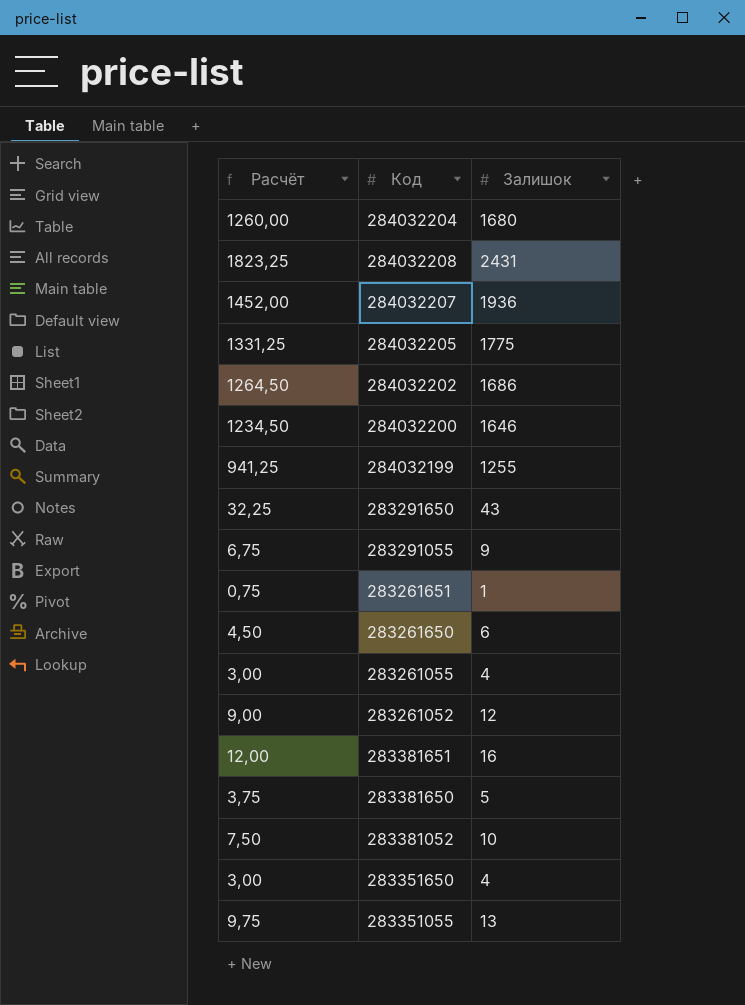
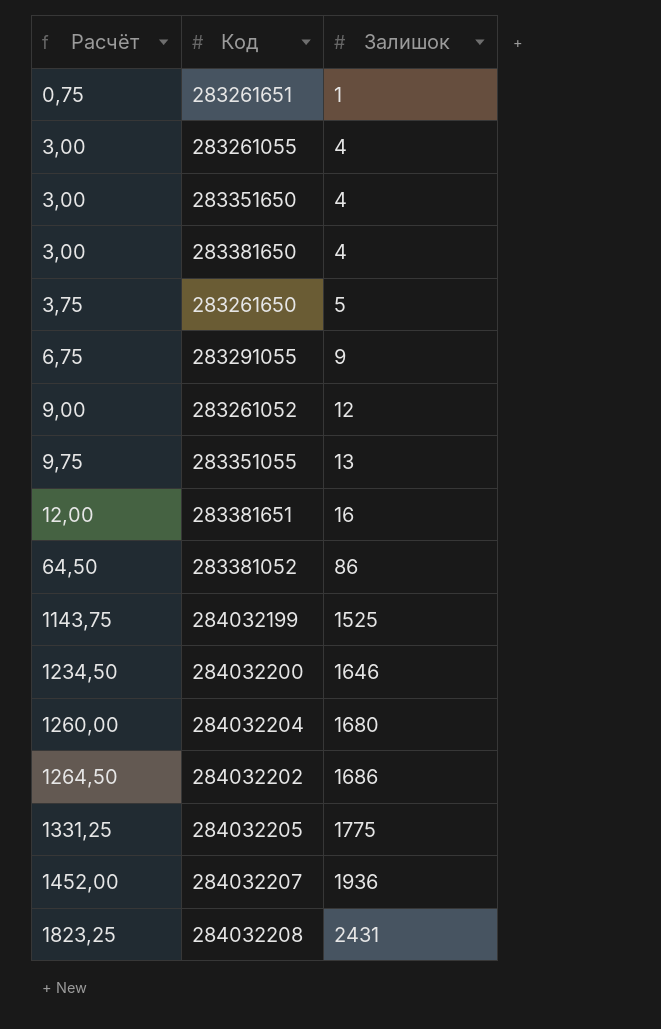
row order: none -> Расчёт ascending
row 283291650: 32,25 | 43 -> none
283381650 | Расчёт: 3,75 -> 3,00
283381650 | Залишок: 5 -> 4
283261650 | Расчёт: 4,50 -> 3,75
283261650 | Залишок: 6 -> 5
283381052 | Расчёт: 7,50 -> 64,50
283381052 | Залишок: 10 -> 86
284032199 | Расчёт: 941,25 -> 1143,75
284032199 | Залишок: 1255 -> 1525

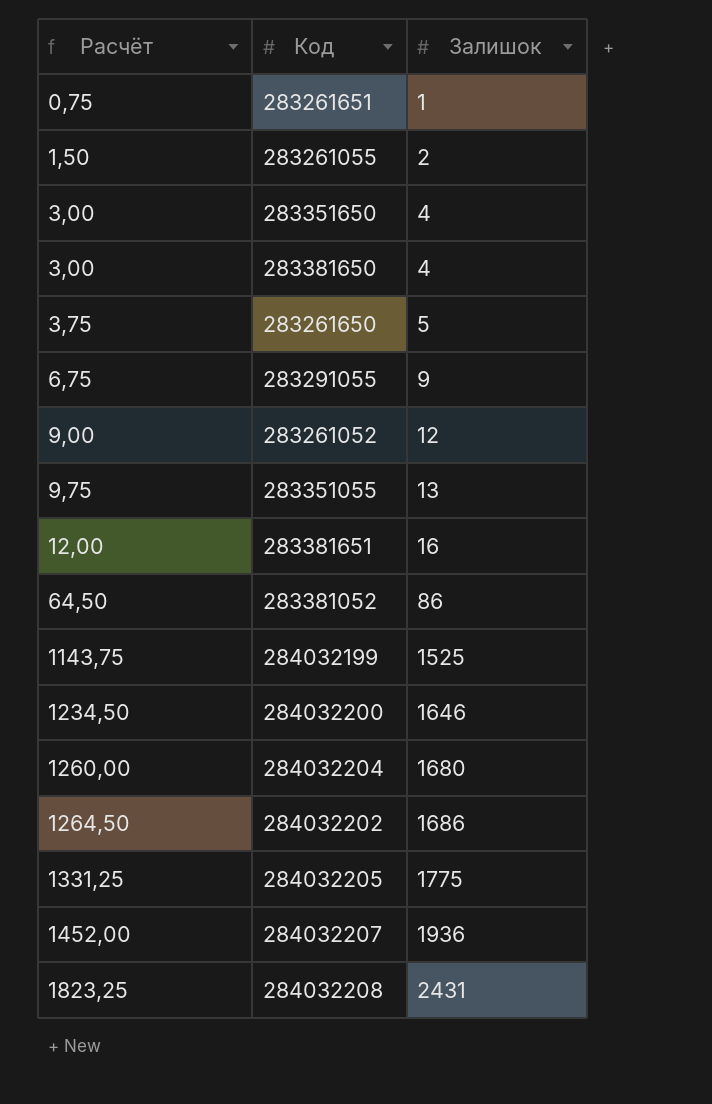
283261055 | Расчёт: 3,00 -> 1,50
283261055 | Залишок: 4 -> 2

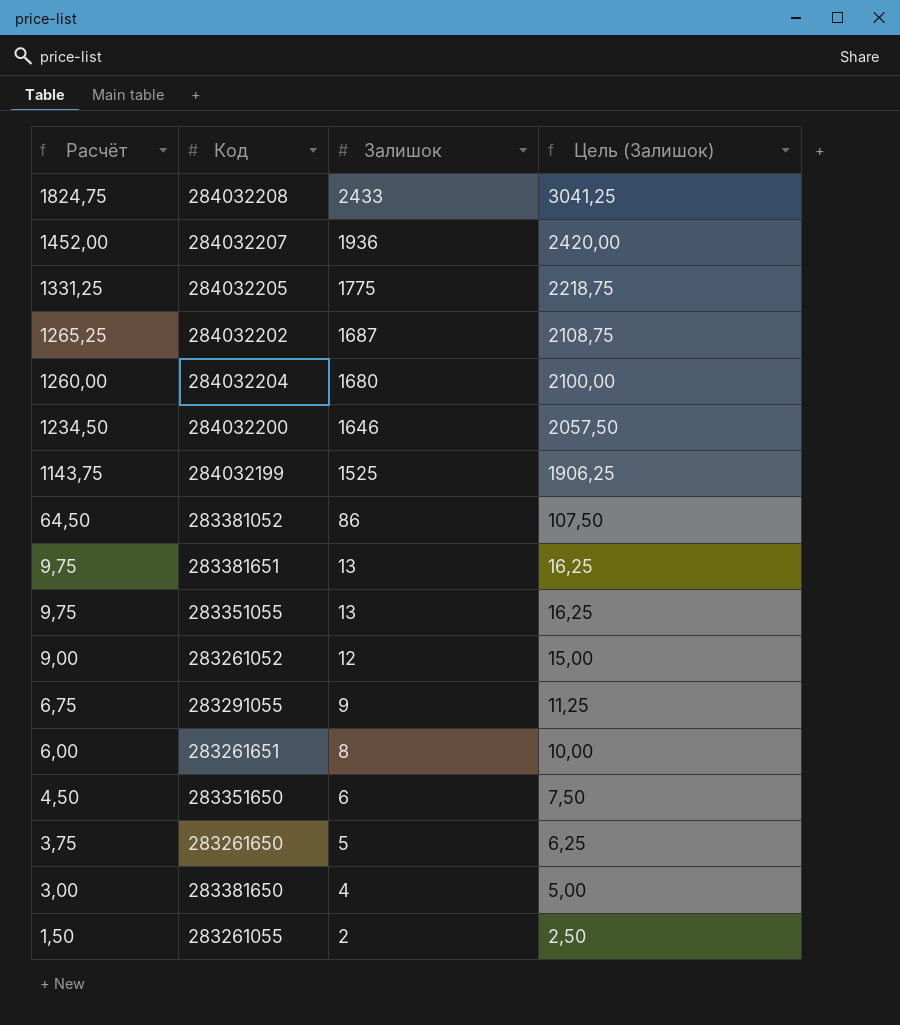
row order: Расчёт ascending -> Расчёт descending
column Цель (Залишок) | formula: none -> [Залишок] * 1,25
284032208 | Расчёт: 1823,25 -> 1824,75
284032208 | Залишок: 2431 -> 2433
284032202 | Расчёт: 1264,50 -> 1265,25
284032202 | Залишок: 1686 -> 1687
283381651 | Расчёт: 12,00 -> 9,75
283381651 | Залишок: 16 -> 13
283261651 | Расчёт: 0,75 -> 6,00
283261651 | Залишок: 1 -> 8
283351650 | Расчёт: 3,00 -> 4,50
283351650 | Залишок: 4 -> 6

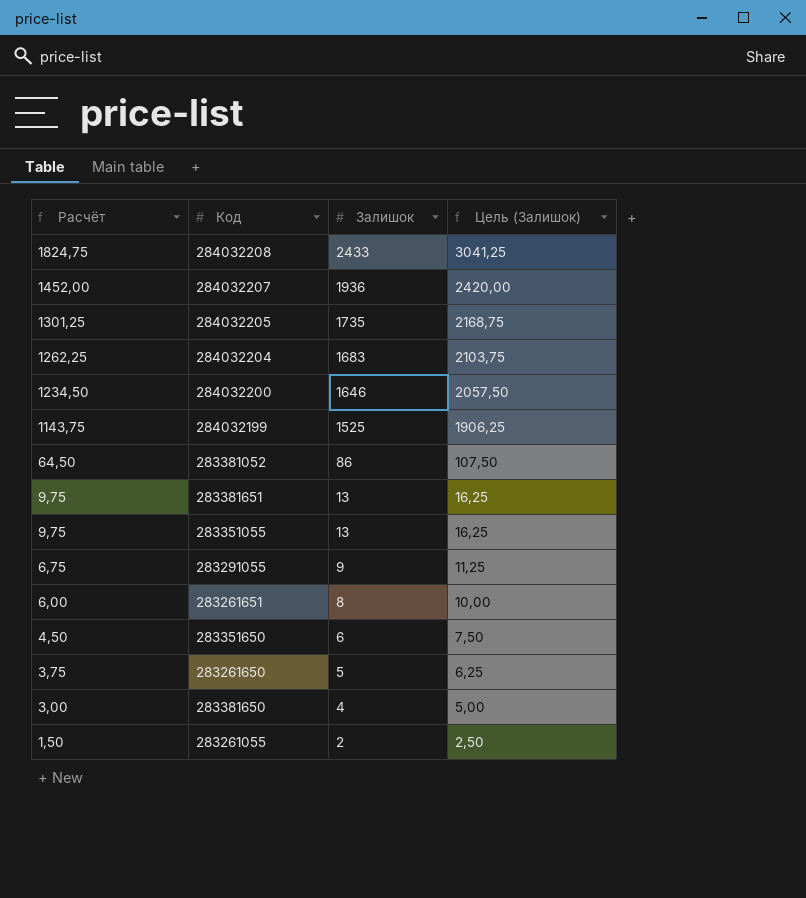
row 284032202: 1265,25 | 1687 | 2108,75 -> none
row 283261052: 9,00 | 12 | 15,00 -> none
284032205 | Расчёт: 1331,25 -> 1301,25
284032205 | Залишок: 1775 -> 1735
284032205 | Цель (Залишок): 2218,75 -> 2168,75
284032204 | Расчёт: 1260,00 -> 1262,25
284032204 | Залишок: 1680 -> 1683
284032204 | Цель (Залишок): 2100,00 -> 2103,75

